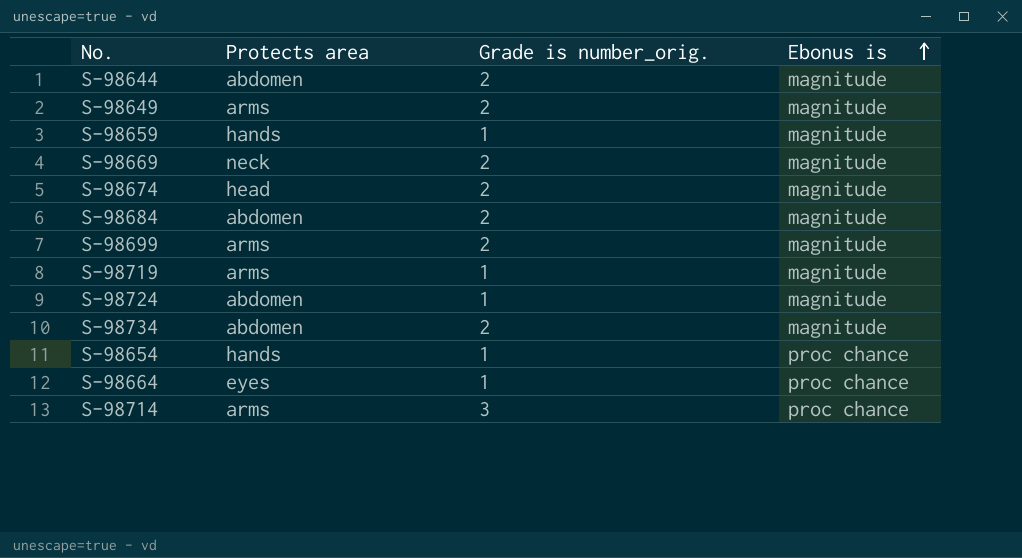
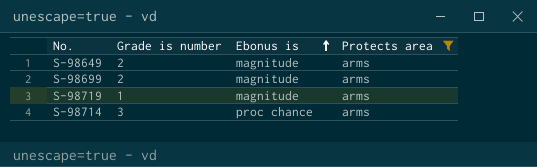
filter: none -> Protects area = arms
column name: Grade is number_orig. -> Grade is number
column Protects area | position: 2 -> 4

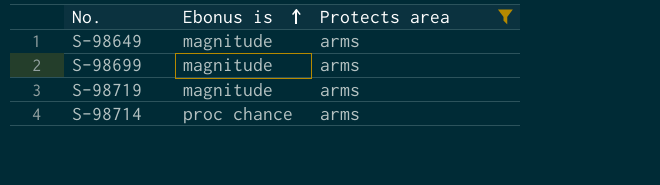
column Grade is number | position: 2 -> none

